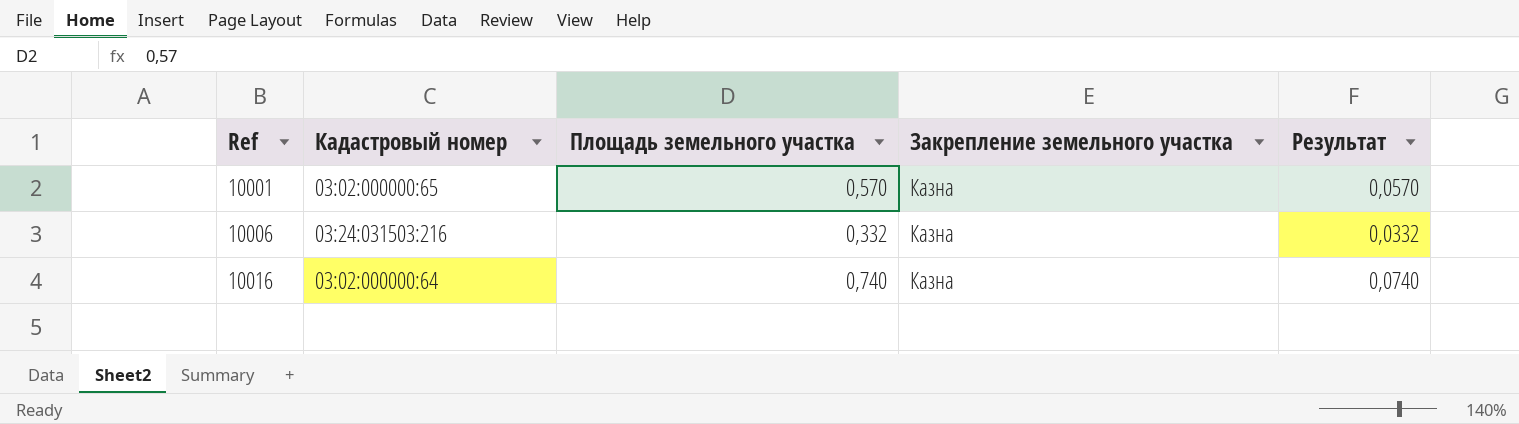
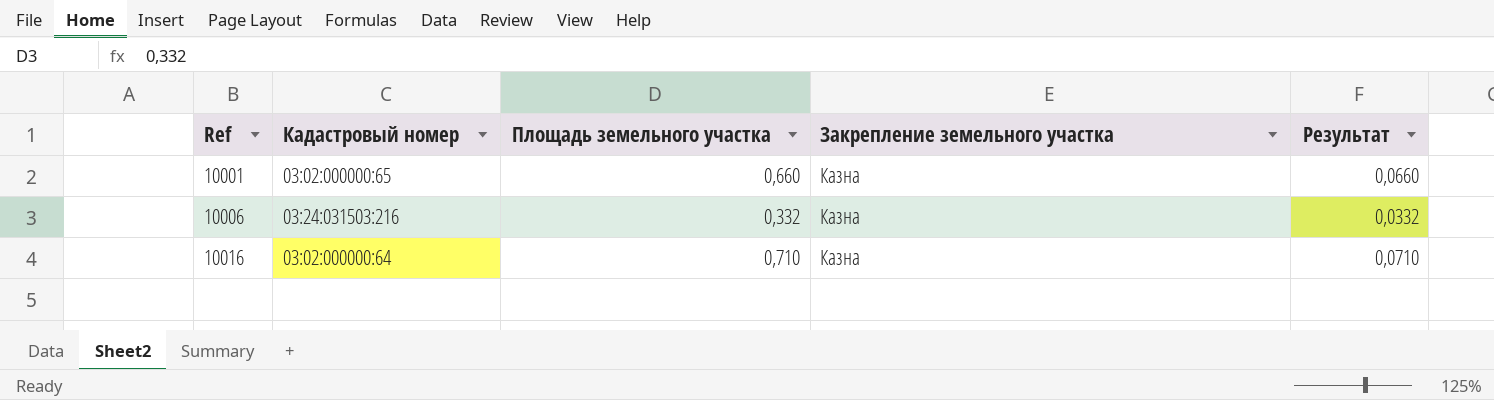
10001 | Площадь земельного участка: 0,570 -> 0,660
10001 | Результат: 0,0570 -> 0,0660
10016 | Площадь земельного участка: 0,740 -> 0,710
10016 | Результат: 0,0740 -> 0,0710

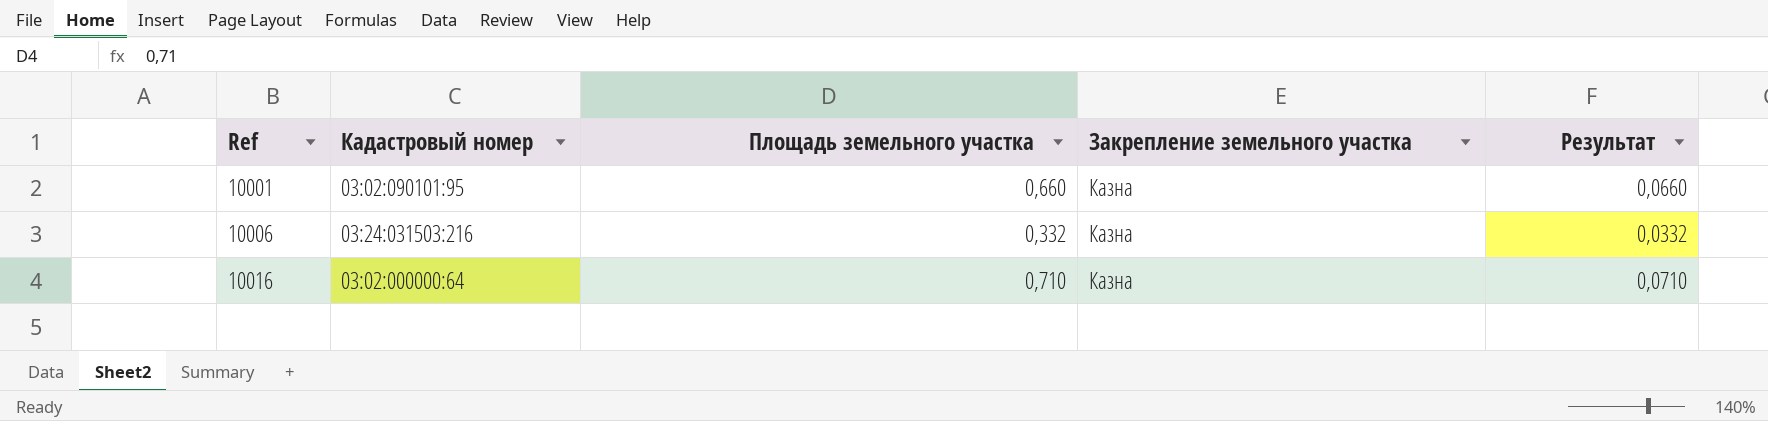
10001 | Кадастровый номер: 03:02:000000:65 -> 03:02:090101:95

